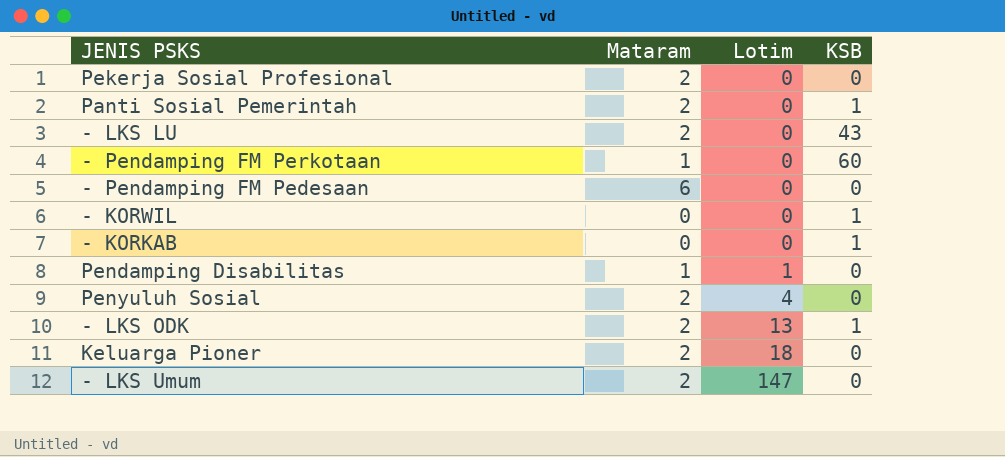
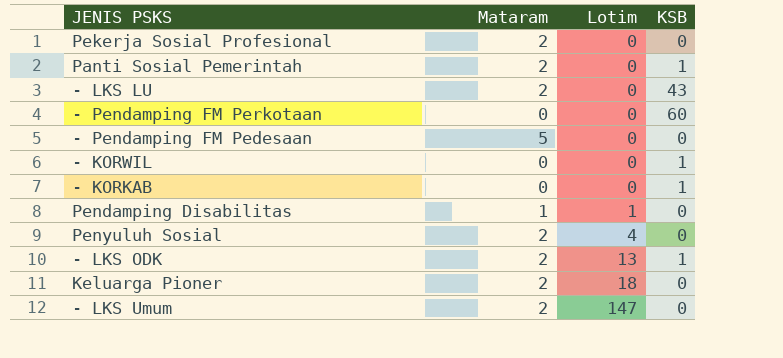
- Pendamping FM Perkotaan | Mataram: 1 -> 0
- Pendamping FM Pedesaan | Mataram: 6 -> 5

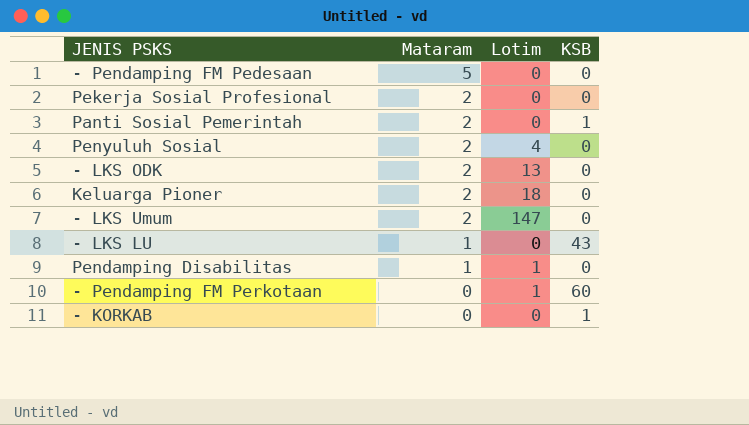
row order: Lotim ascending -> Mataram descending
row - KORWIL: 0 | 0 | 1 -> none
- LKS ODK | KSB: 1 -> 0
- LKS LU | Mataram: 2 -> 1
- Pendamping FM Perkotaan | Lotim: 0 -> 1

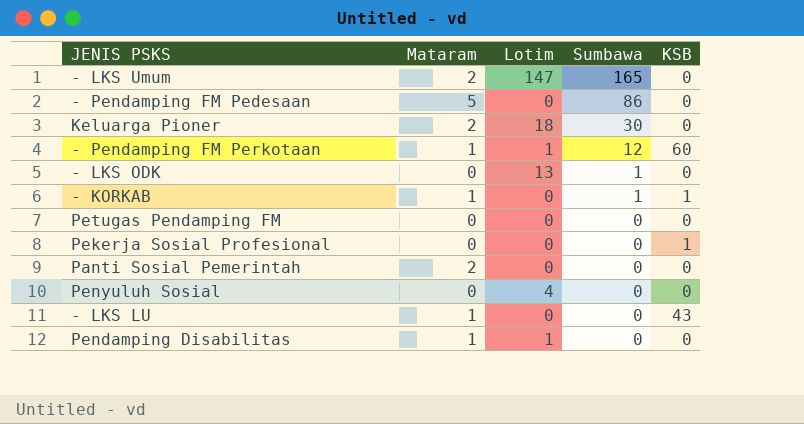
row order: Mataram descending -> Sumbawa descending
column Sumbawa | position: none -> 4
- Pendamping FM Perkotaan | Mataram: 0 -> 1
- LKS ODK | Mataram: 2 -> 0
- KORKAB | Mataram: 0 -> 1
row Petugas Pendamping FM: none -> 0 | 0 | 0 | 0
Pekerja Sosial Profesional | Mataram: 2 -> 0
Pekerja Sosial Profesional | KSB: 0 -> 1
Panti Sosial Pemerintah | KSB: 1 -> 0
Penyuluh Sosial | Mataram: 2 -> 0

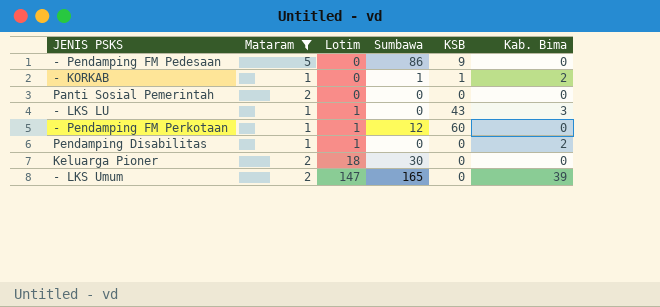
filter: none -> Mataram != 0
row order: Sumbawa descending -> Lotim ascending
column Kab. Bima | position: none -> 6
- Pendamping FM Pedesaan | KSB: 0 -> 9
- LKS LU | Lotim: 0 -> 1

